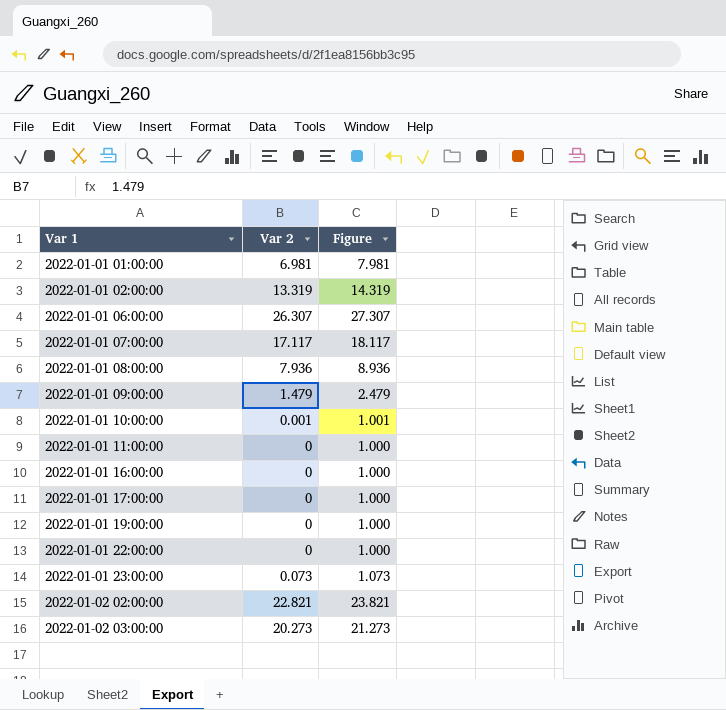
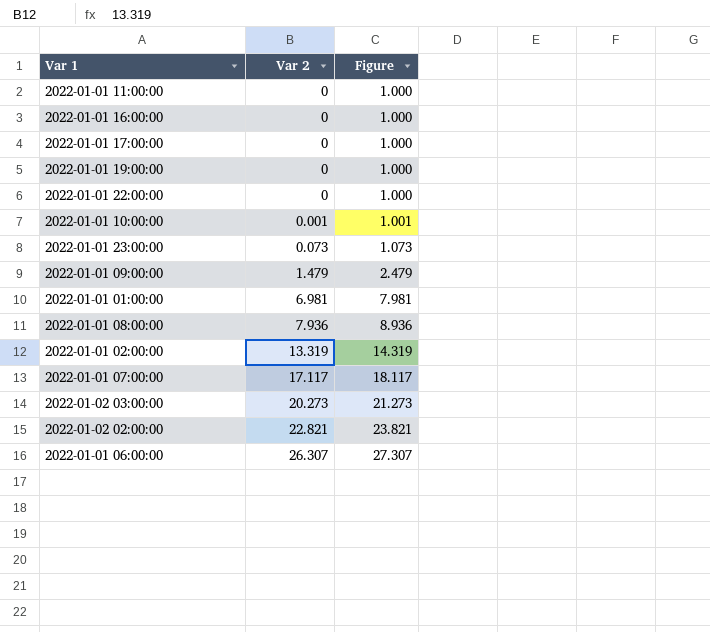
row order: Var 1 ascending -> Var 2 ascending

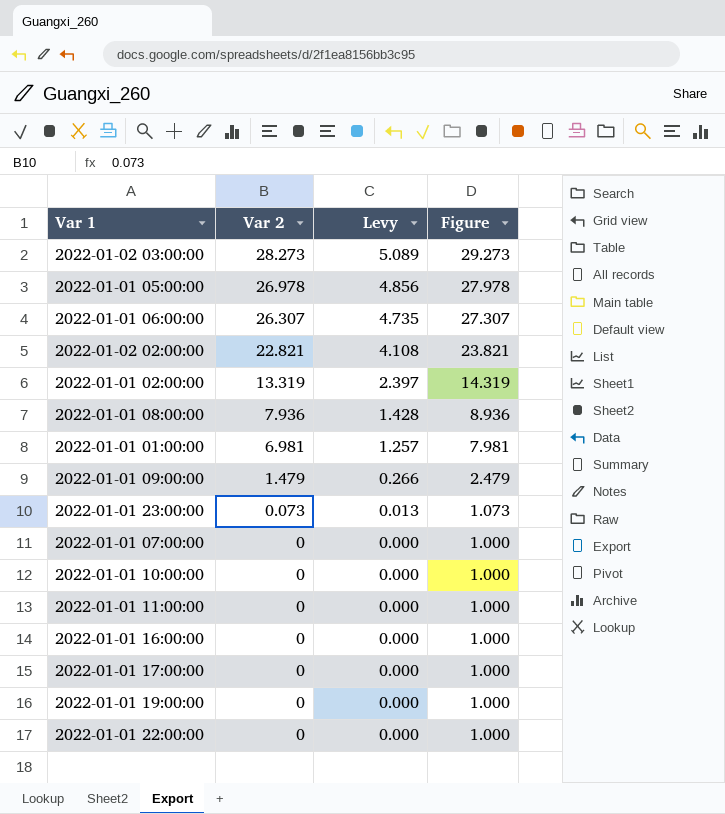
row order: Var 2 ascending -> Var 2 descending
column Levy | formula: none -> [Var 2] * 0.18
2022-01-02 03:00:00 | Var 2: 20.273 -> 28.273
2022-01-02 03:00:00 | Figure: 21.273 -> 29.273
row 2022-01-01 05:00:00: none -> 26.978 | 4.856 | 27.978
2022-01-01 07:00:00 | Var 2: 17.117 -> 0
2022-01-01 07:00:00 | Figure: 18.117 -> 1.000
2022-01-01 10:00:00 | Var 2: 0.001 -> 0
2022-01-01 10:00:00 | Figure: 1.001 -> 1.000

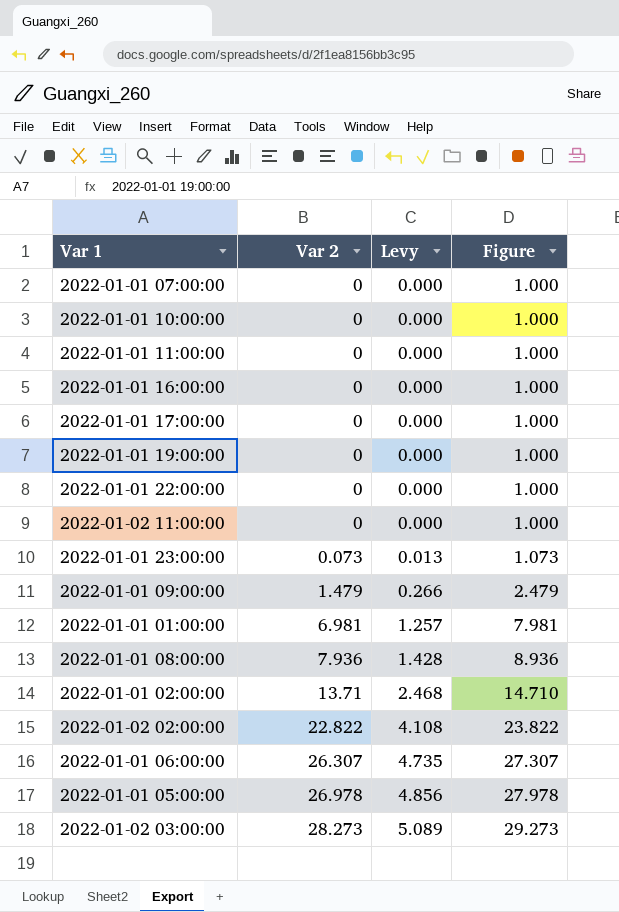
row order: Var 2 descending -> Var 2 ascending
row 2022-01-02 11:00:00: none -> 0 | 0.000 | 1.000
2022-01-01 02:00:00 | Var 2: 13.319 -> 13.71
2022-01-01 02:00:00 | Levy: 2.397 -> 2.468
2022-01-01 02:00:00 | Figure: 14.319 -> 14.710
2022-01-02 02:00:00 | Var 2: 22.821 -> 22.822
2022-01-02 02:00:00 | Figure: 23.821 -> 23.822

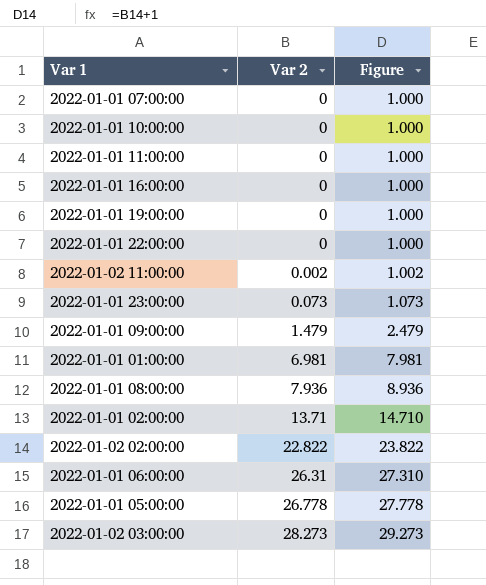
column Levy | formula: [Var 2] * 0.18 -> none
row 2022-01-01 17:00:00: 0 | 0.000 | 1.000 -> none
2022-01-02 11:00:00 | Var 2: 0 -> 0.002
2022-01-02 11:00:00 | Figure: 1.000 -> 1.002
2022-01-01 06:00:00 | Var 2: 26.307 -> 26.31
2022-01-01 06:00:00 | Figure: 27.307 -> 27.310
2022-01-01 05:00:00 | Var 2: 26.978 -> 26.778
2022-01-01 05:00:00 | Figure: 27.978 -> 27.778

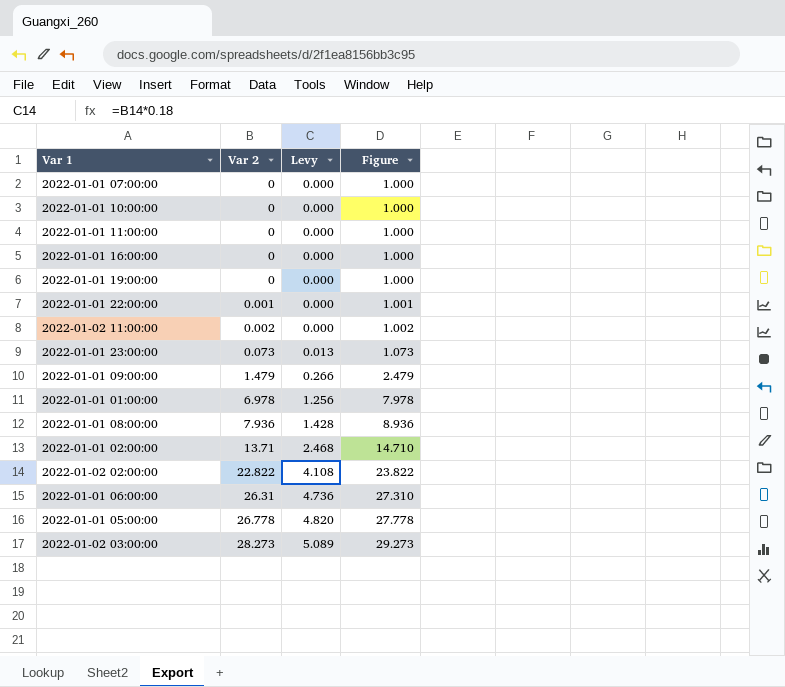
column Levy | formula: none -> [Var 2] * 0.18
2022-01-01 22:00:00 | Var 2: 0 -> 0.001
2022-01-01 22:00:00 | Figure: 1.000 -> 1.001
2022-01-01 01:00:00 | Var 2: 6.981 -> 6.978
2022-01-01 01:00:00 | Figure: 7.981 -> 7.978

